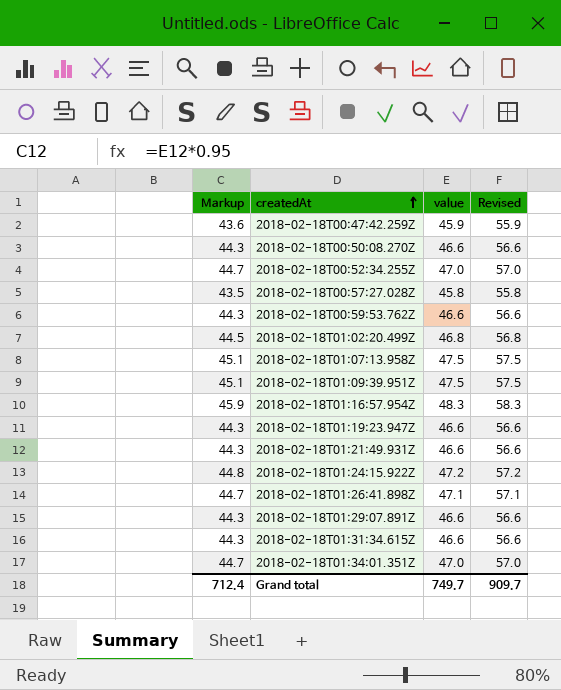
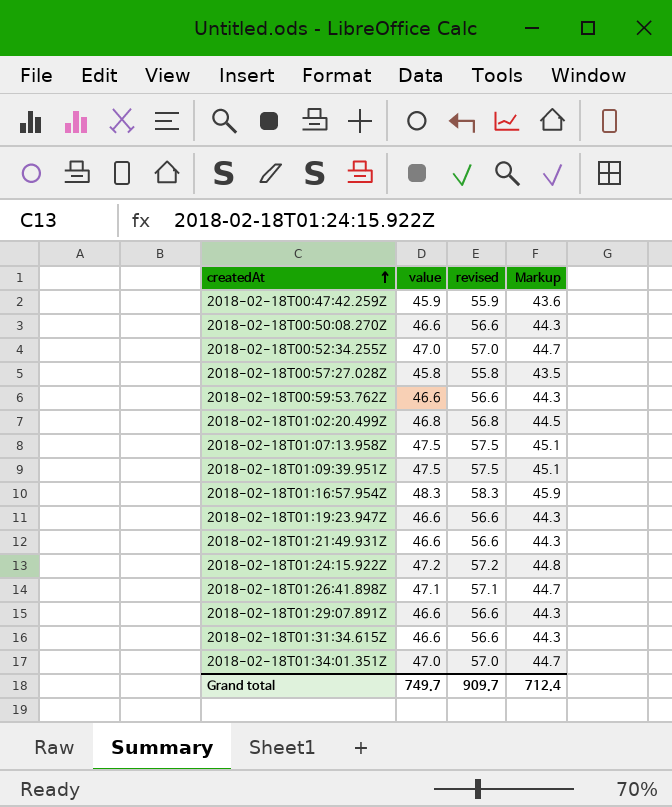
column name: Revised -> revised
column Markup | position: 1 -> 4

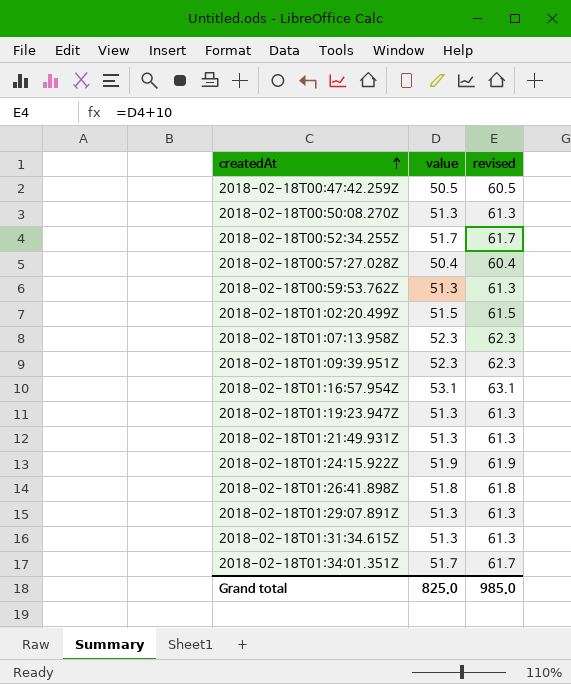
column Markup | formula: [value] * 0.95 -> none
2018-02-18T00:47:42.259Z | value: 45.9 -> 50.5
2018-02-18T00:47:42.259Z | revised: 55.9 -> 60.5
2018-02-18T00:50:08.270Z | value: 46.6 -> 51.3
2018-02-18T00:50:08.270Z | revised: 56.6 -> 61.3
2018-02-18T00:52:34.255Z | value: 47.0 -> 51.7
2018-02-18T00:52:34.255Z | revised: 57.0 -> 61.7
2018-02-18T00:57:27.028Z | value: 45.8 -> 50.4
2018-02-18T00:57:27.028Z | revised: 55.8 -> 60.4
2018-02-18T00:59:53.762Z | value: 46.6 -> 51.3
2018-02-18T00:59:53.762Z | revised: 56.6 -> 61.3
2018-02-18T01:02:20.499Z | value: 46.8 -> 51.5
2018-02-18T01:02:20.499Z | revised: 56.8 -> 61.5
2018-02-18T01:07:13.958Z | value: 47.5 -> 52.3
2018-02-18T01:07:13.958Z | revised: 57.5 -> 62.3
2018-02-18T01:09:39.951Z | value: 47.5 -> 52.3
2018-02-18T01:09:39.951Z | revised: 57.5 -> 62.3
2018-02-18T01:16:57.954Z | value: 48.3 -> 53.1
2018-02-18T01:16:57.954Z | revised: 58.3 -> 63.1
2018-02-18T01:19:23.947Z | value: 46.6 -> 51.3
2018-02-18T01:19:23.947Z | revised: 56.6 -> 61.3
2018-02-18T01:21:49.931Z | value: 46.6 -> 51.3
2018-02-18T01:21:49.931Z | revised: 56.6 -> 61.3
2018-02-18T01:24:15.922Z | value: 47.2 -> 51.9
2018-02-18T01:24:15.922Z | revised: 57.2 -> 61.9
2018-02-18T01:26:41.898Z | value: 47.1 -> 51.8
2018-02-18T01:26:41.898Z | revised: 57.1 -> 61.8
2018-02-18T01:29:07.891Z | value: 46.6 -> 51.3
2018-02-18T01:29:07.891Z | revised: 56.6 -> 61.3
2018-02-18T01:31:34.615Z | value: 46.6 -> 51.3
2018-02-18T01:31:34.615Z | revised: 56.6 -> 61.3
2018-02-18T01:34:01.351Z | value: 47.0 -> 51.7
2018-02-18T01:34:01.351Z | revised: 57.0 -> 61.7
Grand total | value: 749.7 -> 825.0
Grand total | revised: 909.7 -> 985.0

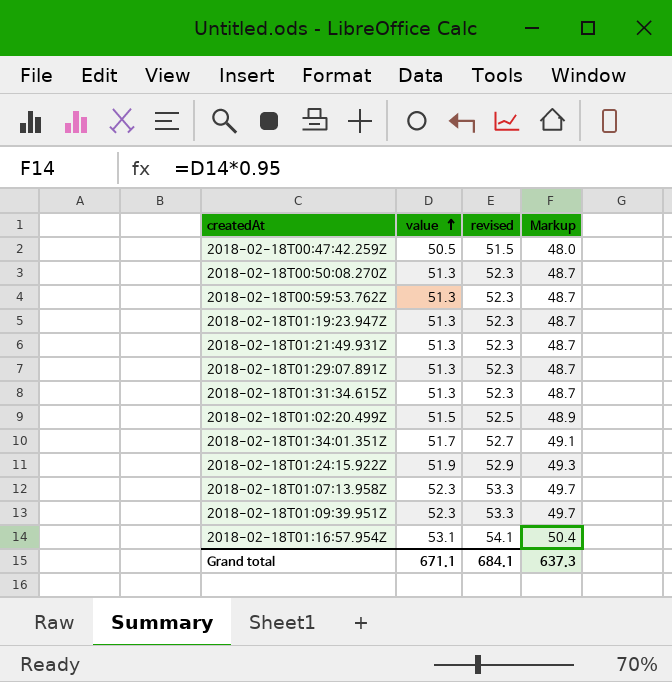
row order: createdAt ascending -> value ascending
column revised | formula: [value] + 10 -> [value] + 1
column Markup | formula: none -> [value] * 0.95
row 2018-02-18T00:52:34.255Z: 51.7 | 61.7 -> none
row 2018-02-18T00:57:27.028Z: 50.4 | 60.4 -> none
row 2018-02-18T01:26:41.898Z: 51.8 | 61.8 -> none
Grand total | value: 825.0 -> 671.1
Grand total | revised: 985.0 -> 684.1

